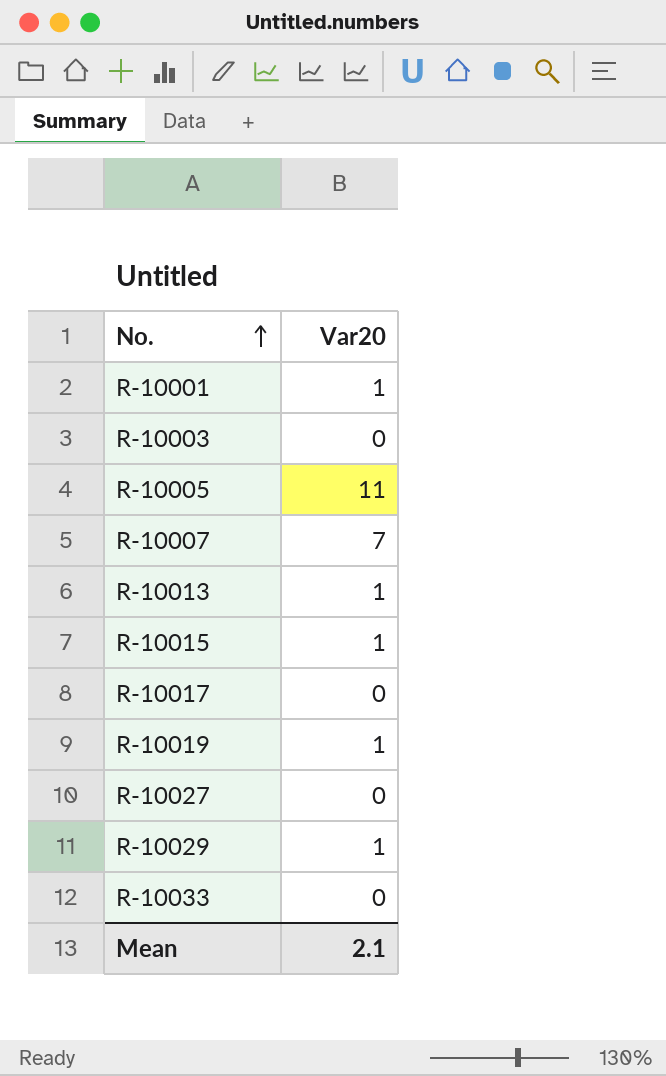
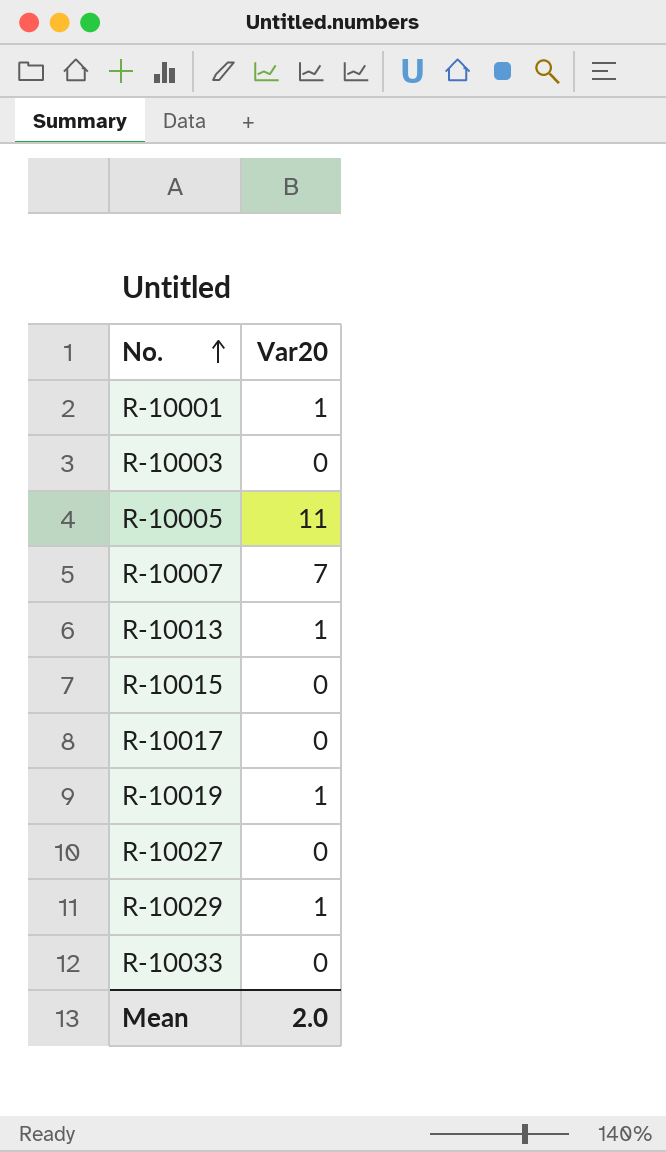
R-10015 | Var20: 1 -> 0
Mean | Var20: 2.1 -> 2.0

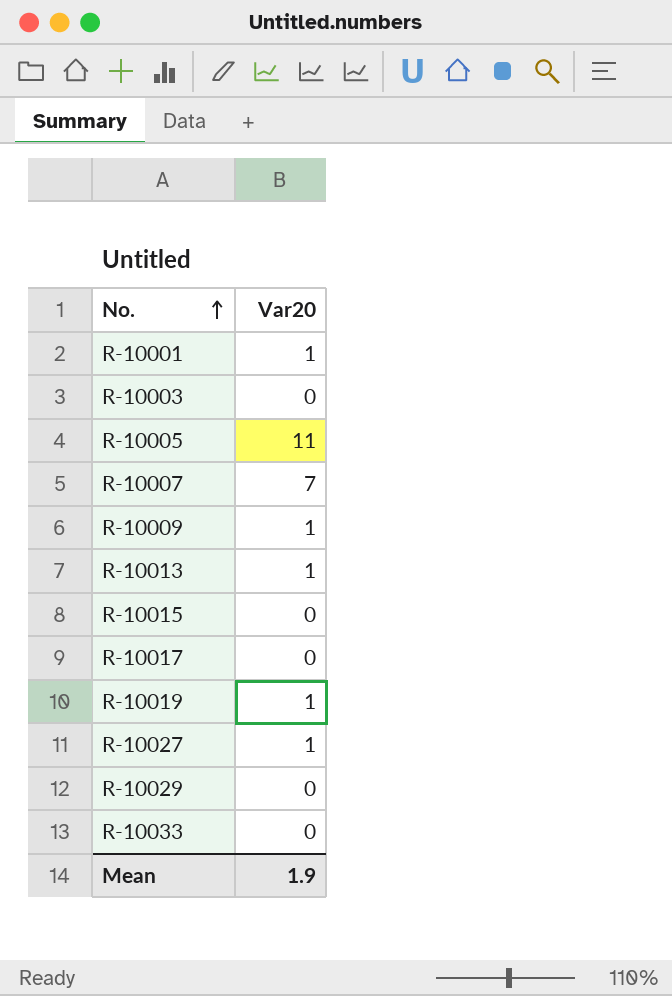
row R-10009: none -> 1
R-10027 | Var20: 0 -> 1
R-10029 | Var20: 1 -> 0
Mean | Var20: 2.0 -> 1.9

